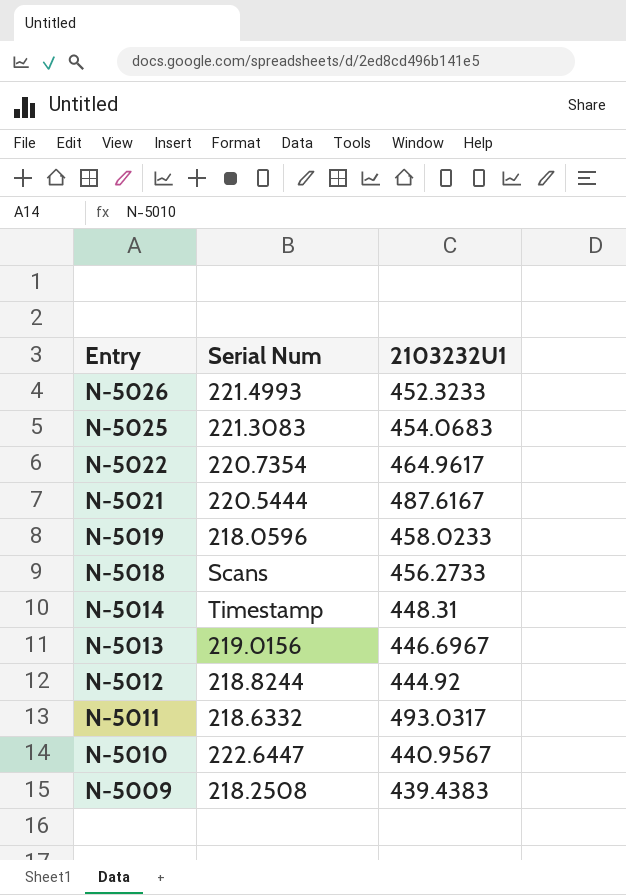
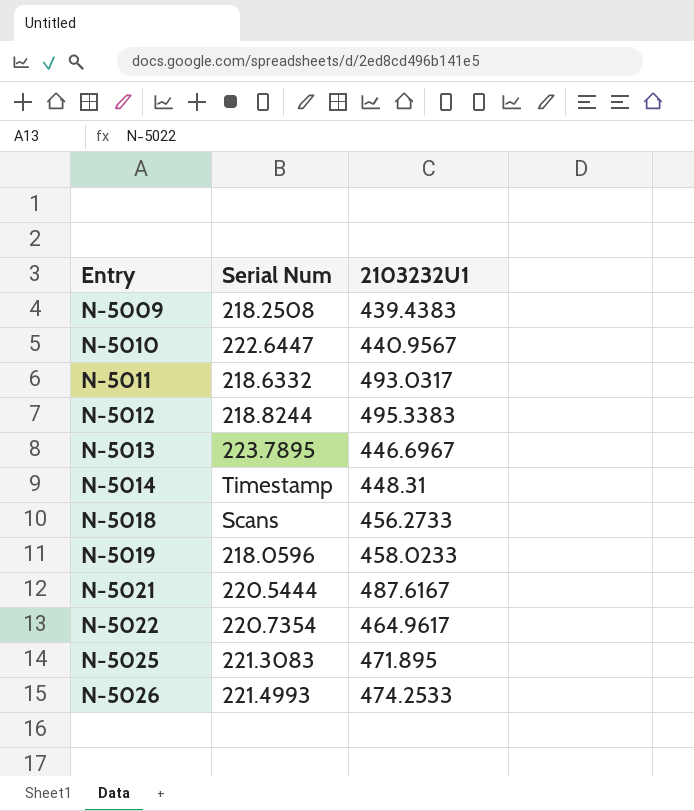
row order: Entry descending -> Entry ascending
N-5012 | 2103232U1: 444.92 -> 495.3383
N-5013 | Serial Num: 219.0156 -> 223.7895
N-5025 | 2103232U1: 454.0683 -> 471.895
N-5026 | 2103232U1: 452.3233 -> 474.2533

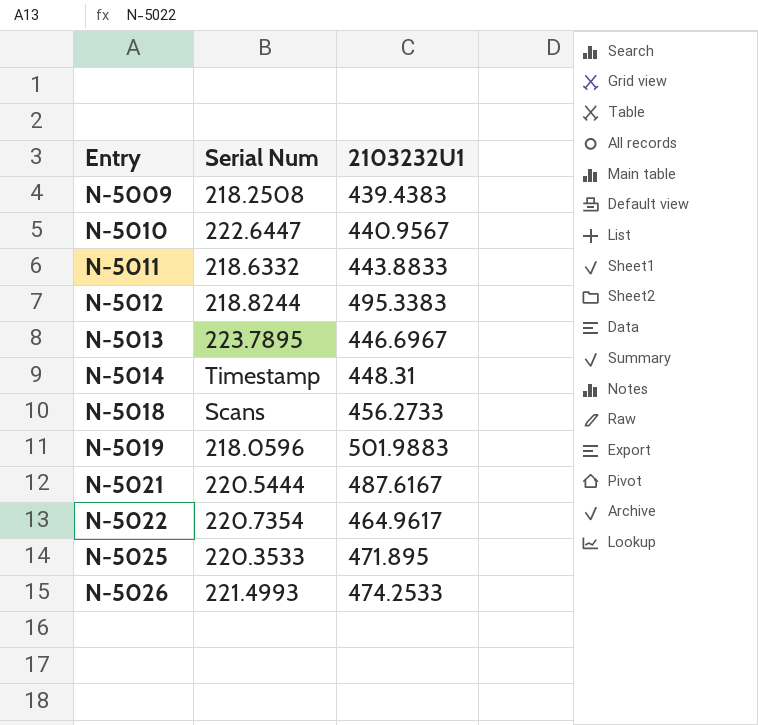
N-5011 | 2103232U1: 493.0317 -> 443.8833
N-5019 | 2103232U1: 458.0233 -> 501.9883
N-5025 | Serial Num: 221.3083 -> 220.3533

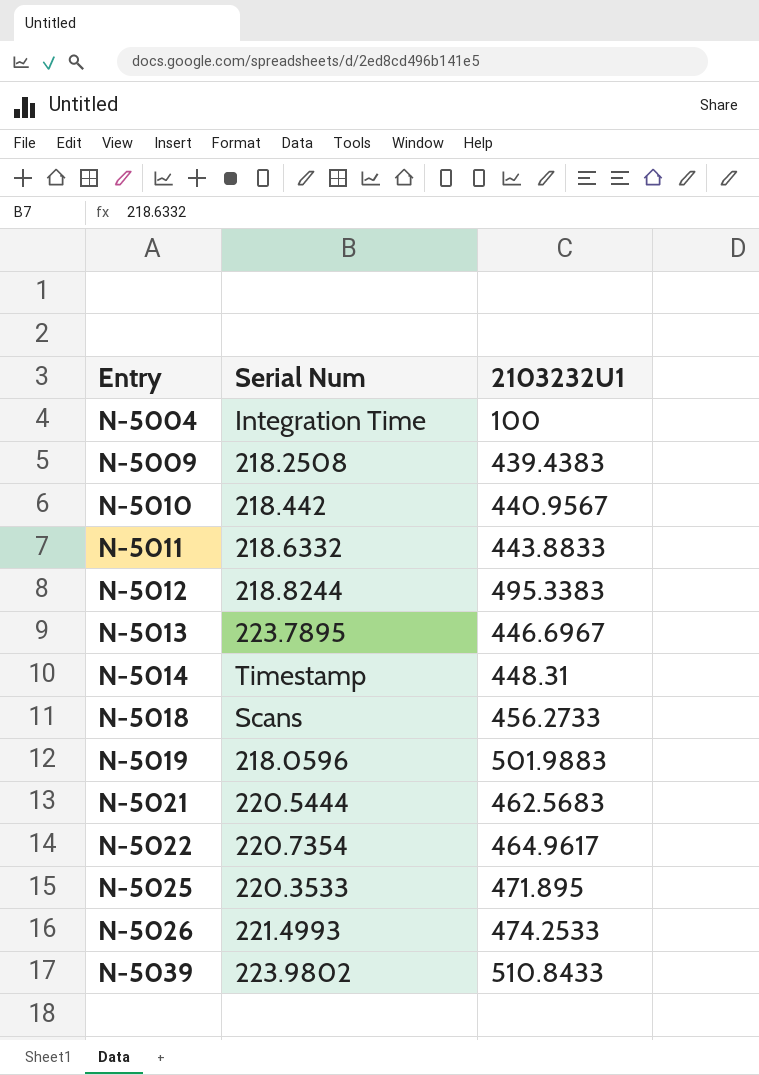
row N-5004: none -> Integration Time | 100
N-5010 | Serial Num: 222.6447 -> 218.442
N-5021 | 2103232U1: 487.6167 -> 462.5683
row N-5039: none -> 223.9802 | 510.8433

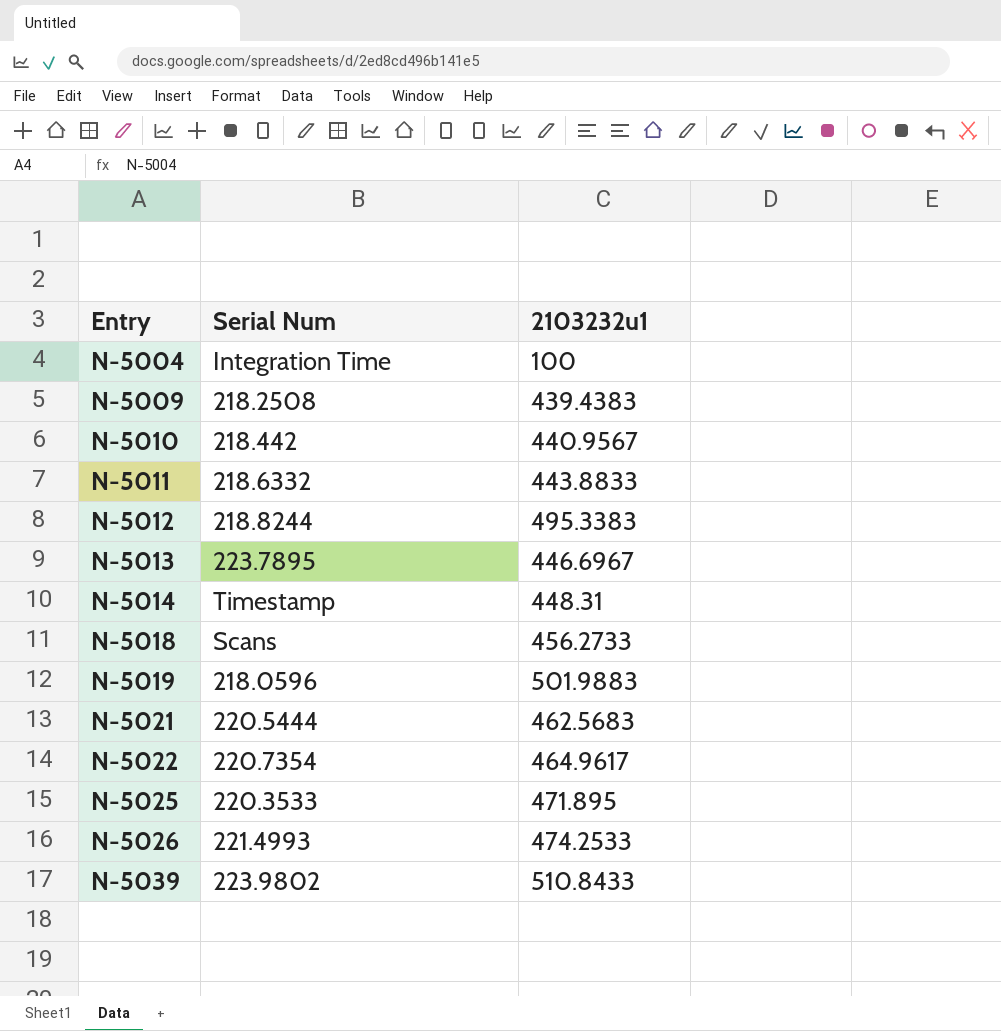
column name: 2103232U1 -> 2103232u1

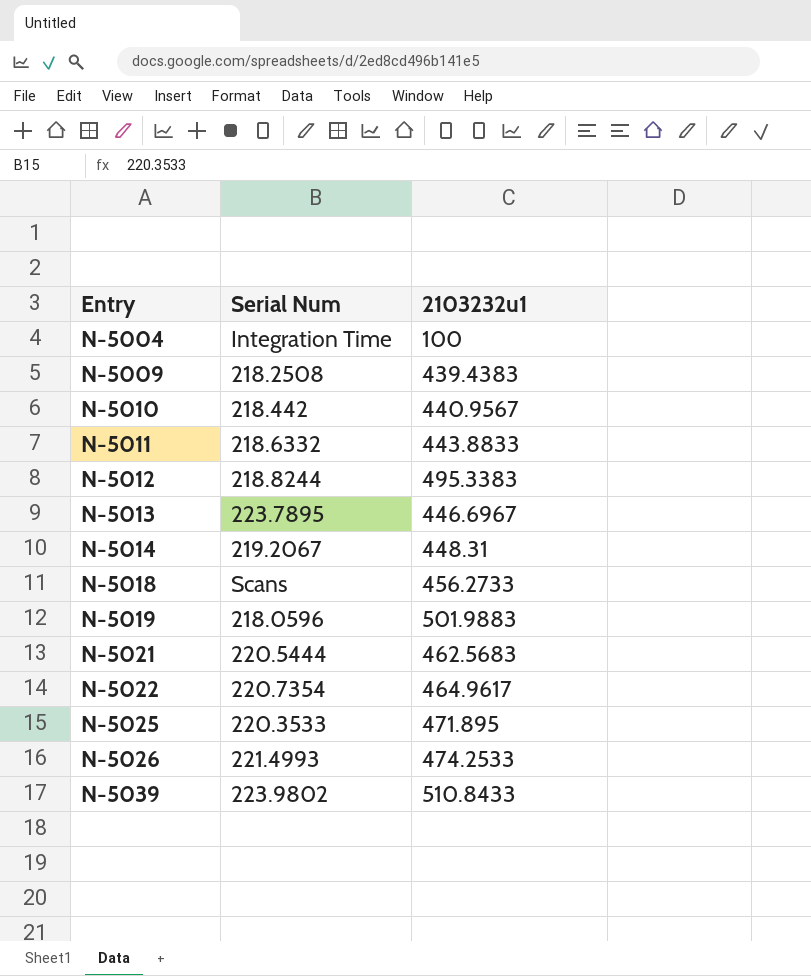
N-5014 | Serial Num: Timestamp -> 219.2067

